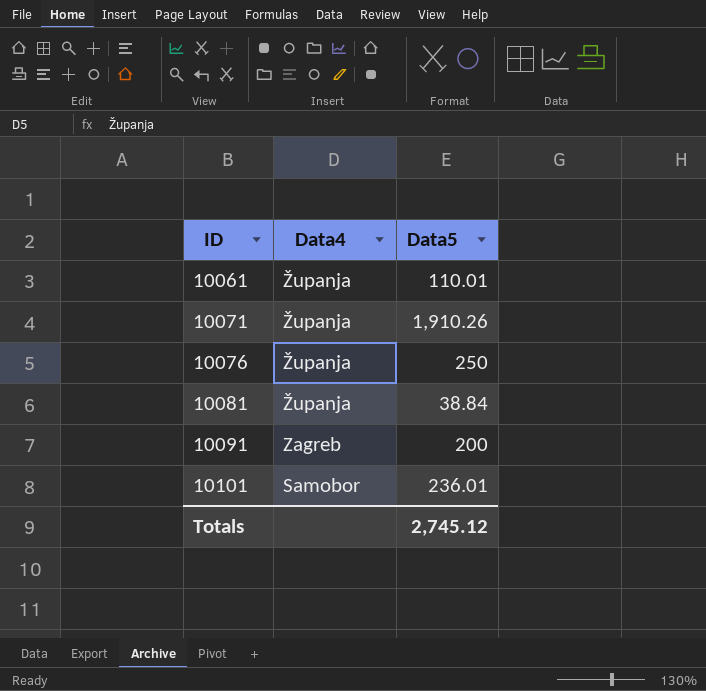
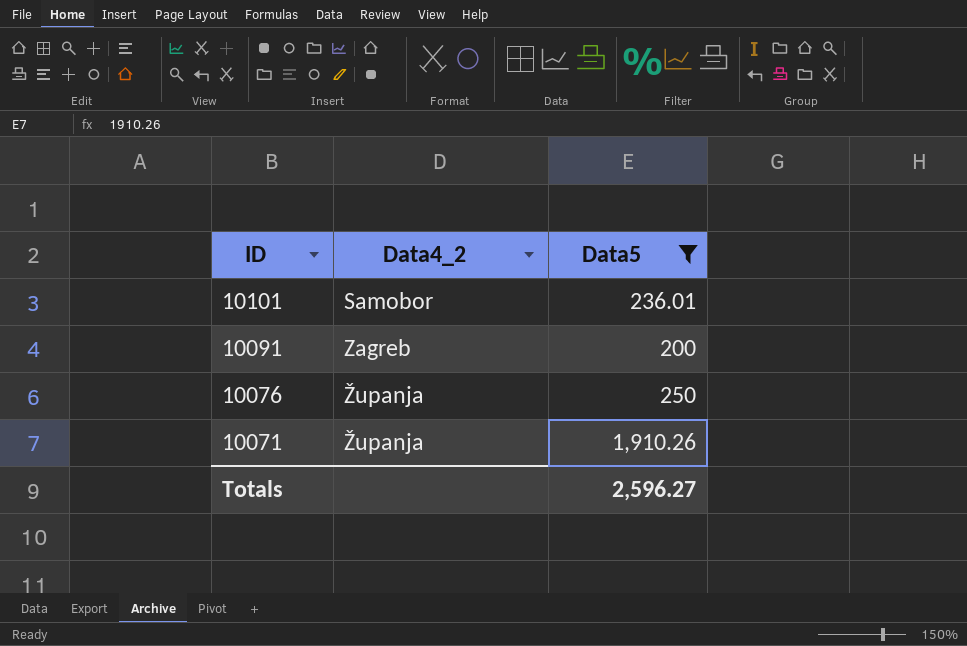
filter: none -> Data5 >= 200
row order: ID ascending -> ID descending
column name: Data4 -> Data4_2
Totals | Data5: 2,745.12 -> 2,596.27

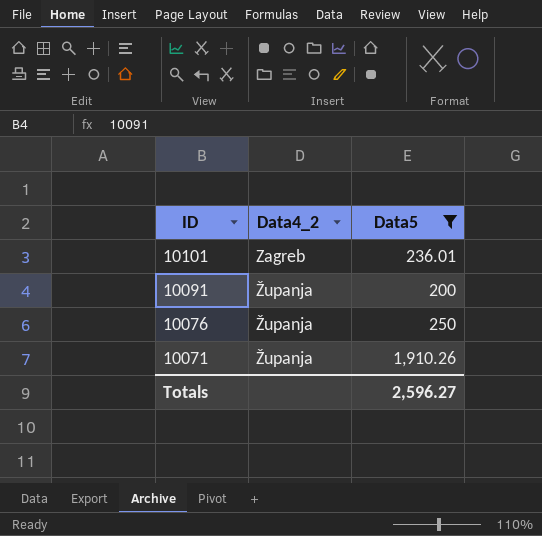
10101 | Data4_2: Samobor -> Zagreb
10091 | Data4_2: Zagreb -> Županja

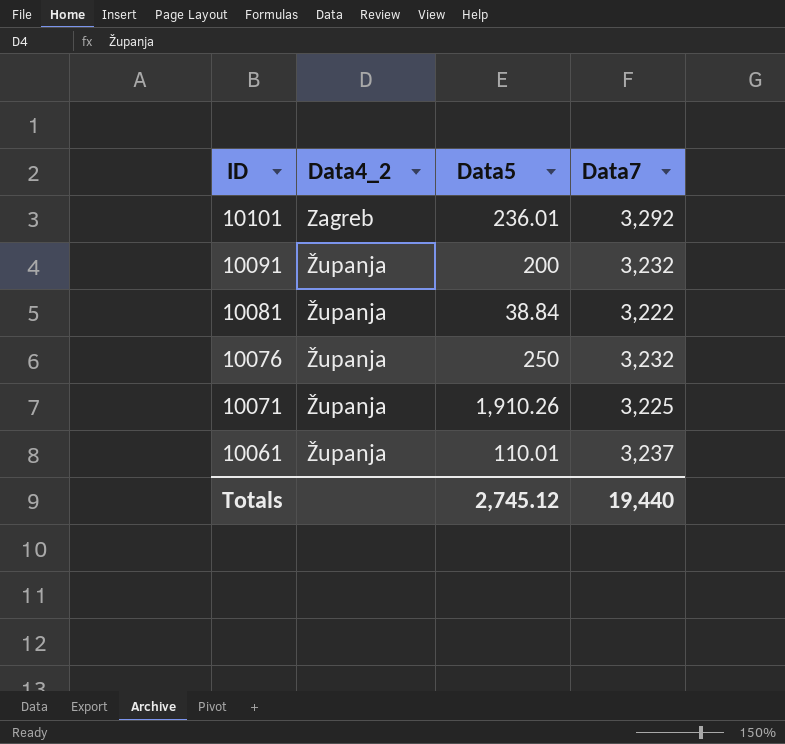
filter: Data5 >= 200 -> none
column Data7 | position: none -> 4
Totals | Data5: 2,596.27 -> 2,745.12

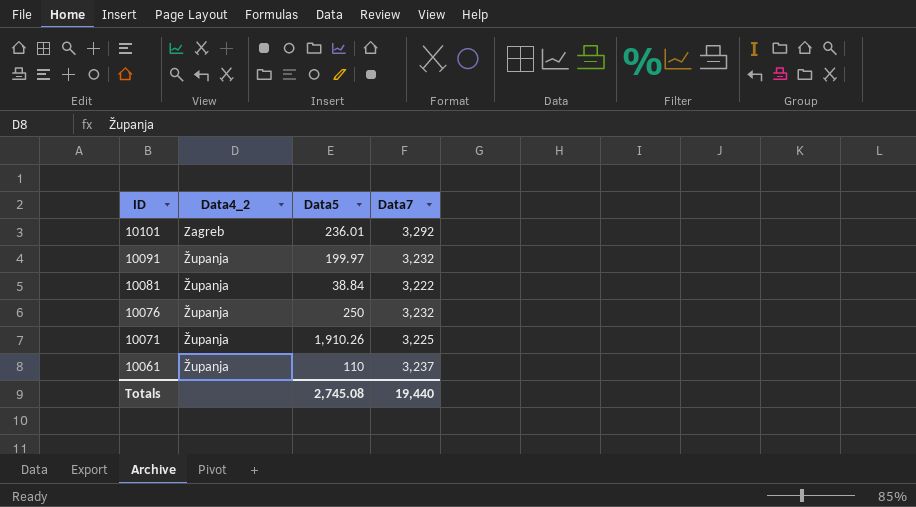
10091 | Data5: 200 -> 199.97
10061 | Data5: 110.01 -> 110
Totals | Data5: 2,745.12 -> 2,745.08

